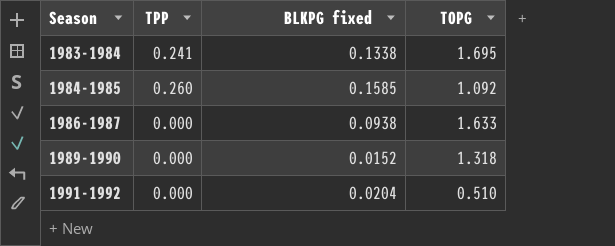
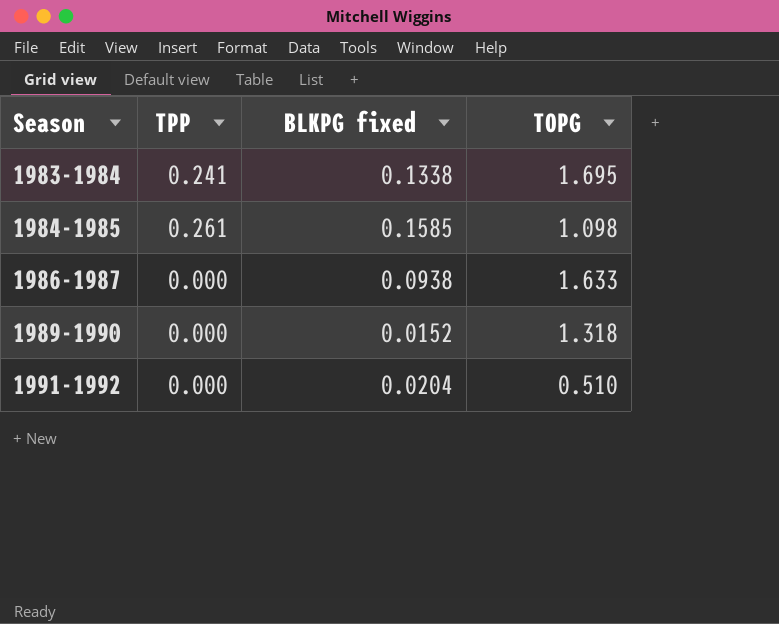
1984-1985 | TPP: 0.260 -> 0.261
1984-1985 | TOPG: 1.092 -> 1.098

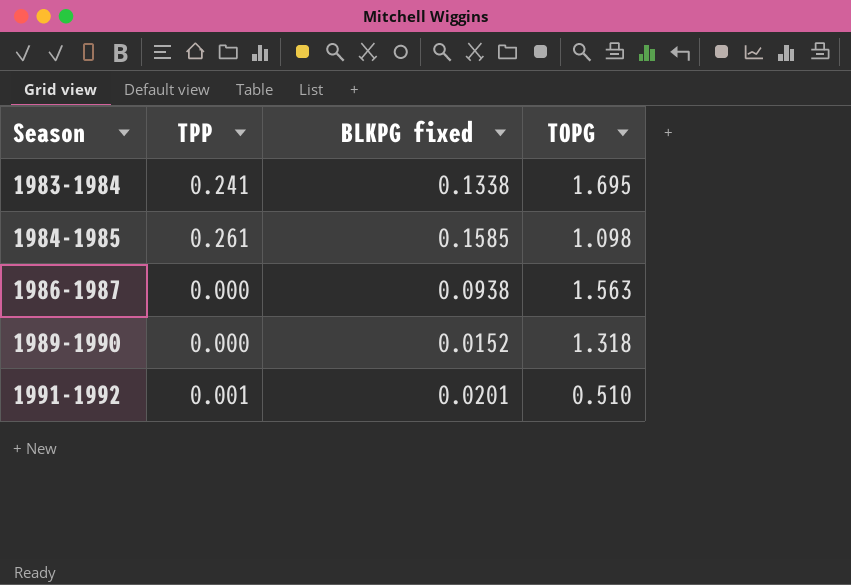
1986-1987 | TOPG: 1.633 -> 1.563
1991-1992 | TPP: 0.000 -> 0.001
1991-1992 | BLKPG fixed: 0.0204 -> 0.0201

